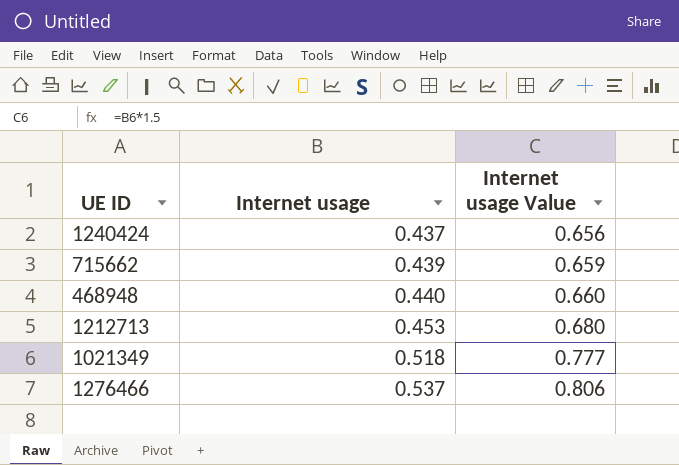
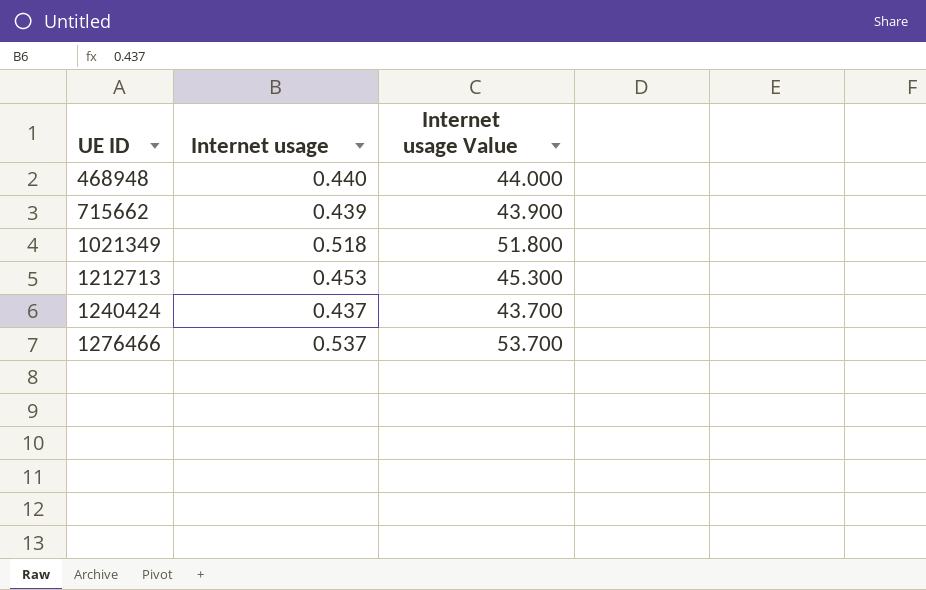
row order: Internet usage ascending -> UE ID ascending
column Internet usage Value | formula: [Internet usage] * 1.5 -> [Internet usage] * 100

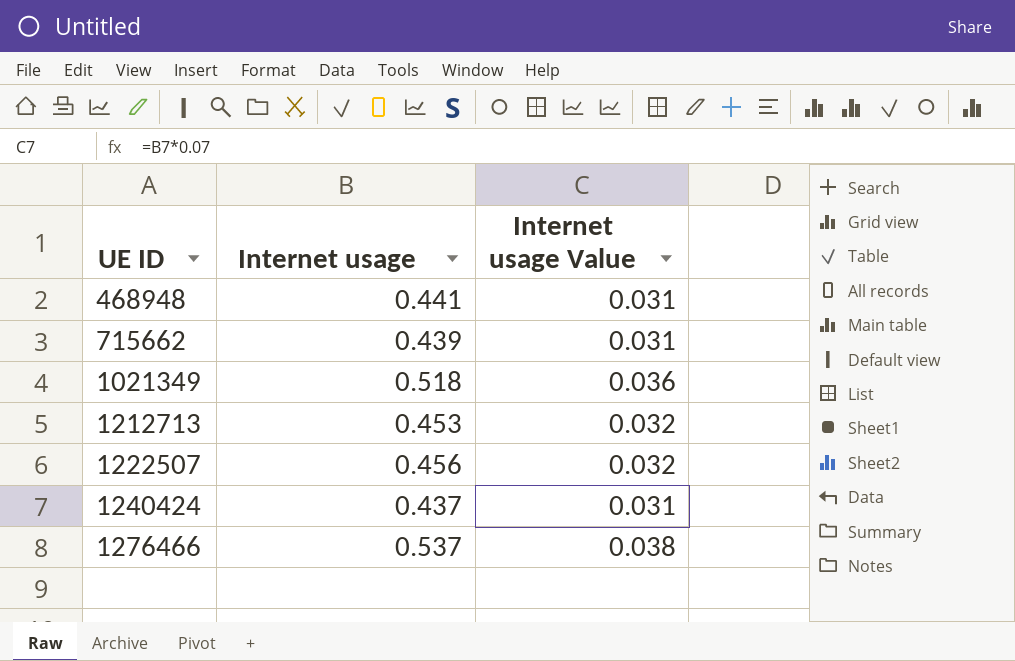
column Internet usage Value | formula: [Internet usage] * 100 -> [Internet usage] * 0.07
468948 | Internet usage: 0.440 -> 0.441
row 1222507: none -> 0.456 | 0.032

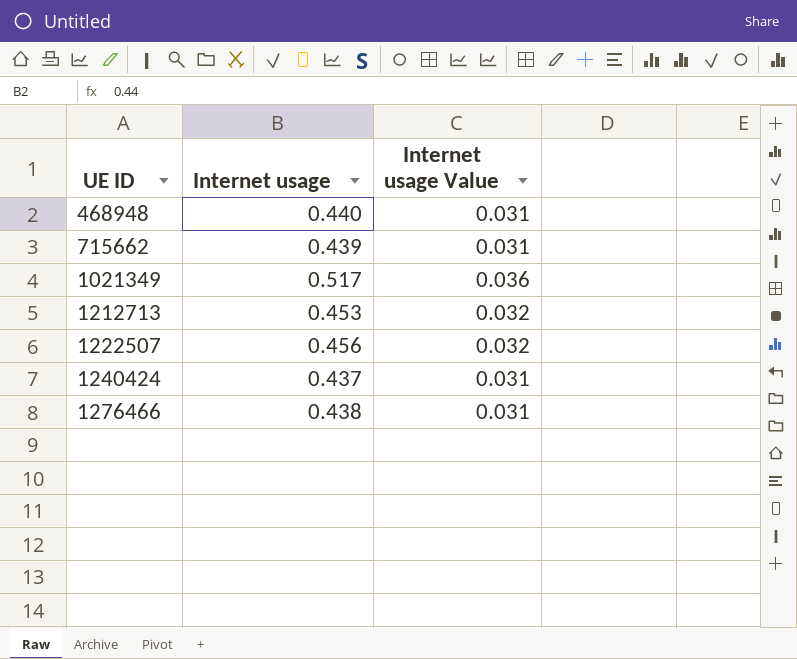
468948 | Internet usage: 0.441 -> 0.440
1021349 | Internet usage: 0.518 -> 0.517
1276466 | Internet usage: 0.537 -> 0.438
1276466 | Internet usage Value: 0.038 -> 0.031

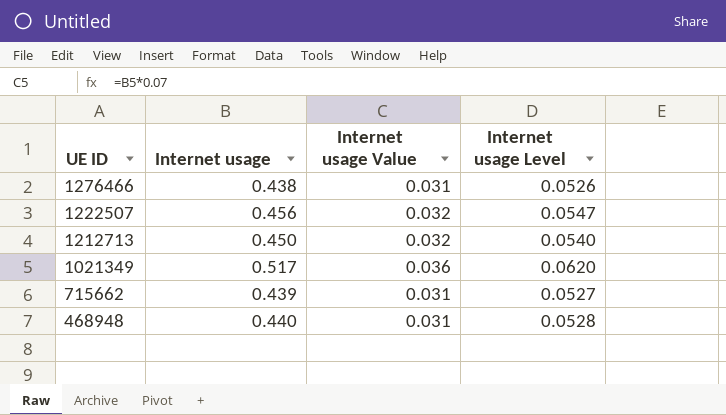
row order: UE ID ascending -> UE ID descending
column Internet usage Level | formula: none -> [Internet usage] * 0.12
row 1240424: 0.437 | 0.031 -> none
1212713 | Internet usage: 0.453 -> 0.450

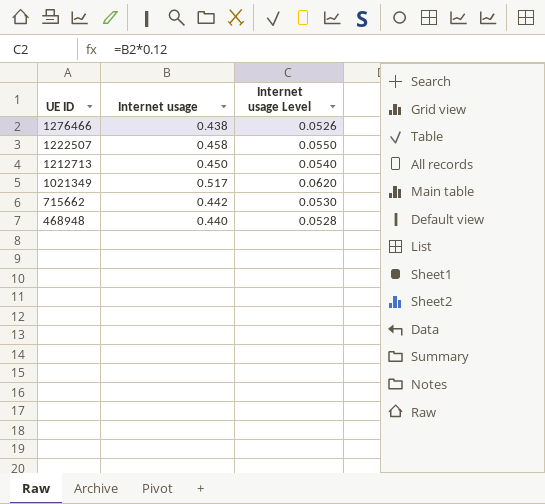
column Internet usage Value | formula: [Internet usage] * 0.07 -> none
1222507 | Internet usage: 0.456 -> 0.458
1222507 | Internet usage Level: 0.0547 -> 0.0550
715662 | Internet usage: 0.439 -> 0.442
715662 | Internet usage Level: 0.0527 -> 0.0530

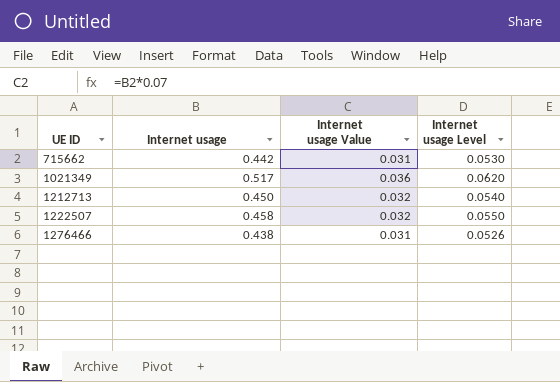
row order: UE ID descending -> UE ID ascending
column Internet usage Value | formula: none -> [Internet usage] * 0.07
row 468948: 0.440 | 0.0528 -> none

